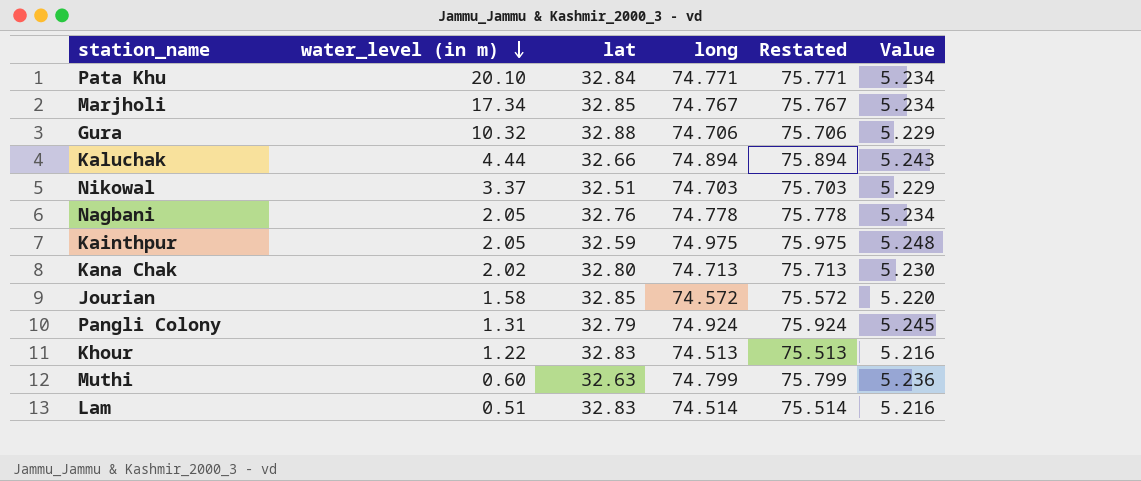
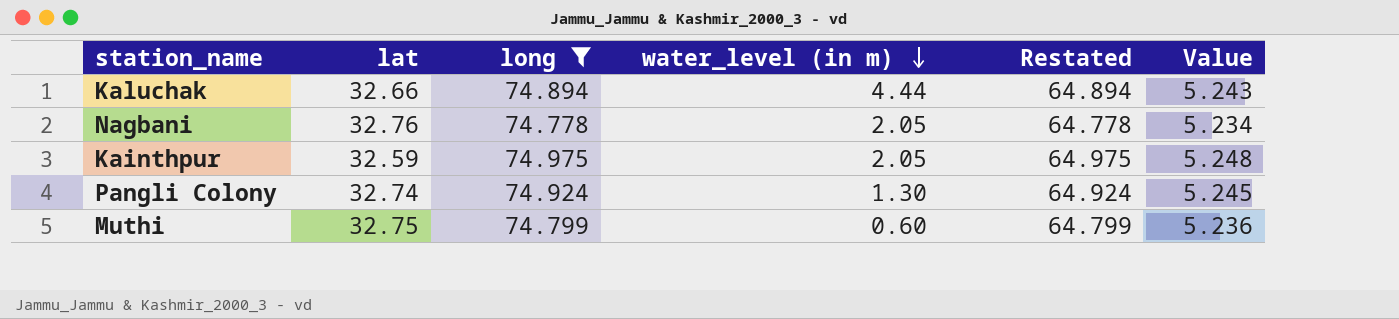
filter: none -> long >= 74.778
column water_level (in m) | position: 2 -> 4
column Restated | formula: [long] + 1 -> [long] - 10
Pangli Colony | lat: 32.79 -> 32.74
Pangli Colony | water_level (in m): 1.31 -> 1.30
Muthi | lat: 32.63 -> 32.75

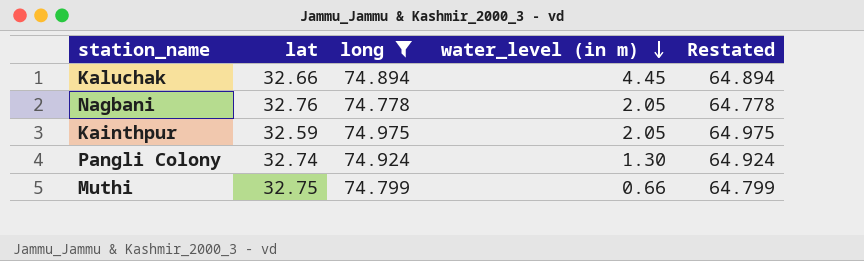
column Value | formula: [long] * 0.07 -> none
Kaluchak | water_level (in m): 4.44 -> 4.45
Muthi | water_level (in m): 0.60 -> 0.66

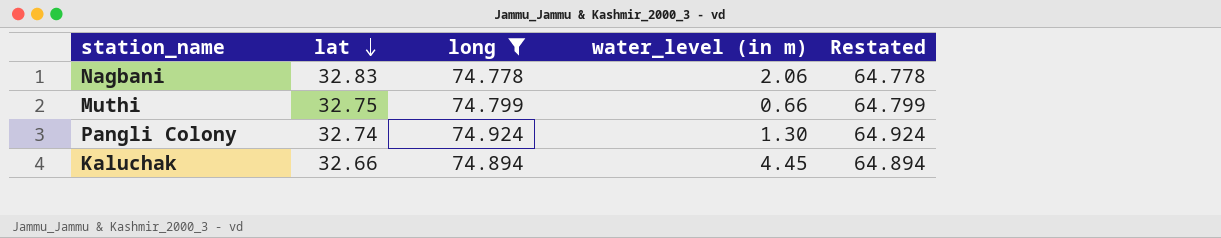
row order: water_level (in m) descending -> lat descending
row Kainthpur: 32.59 | 74.975 | 2.05 | 64.975 -> none
Nagbani | lat: 32.76 -> 32.83
Nagbani | water_level (in m): 2.05 -> 2.06

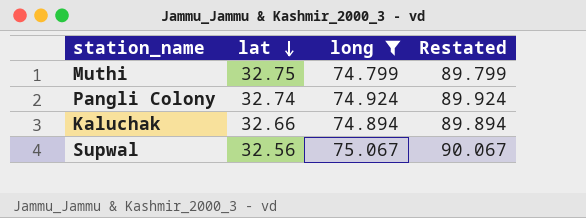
column water_level (in m) | position: 4 -> none
column Restated | formula: [long] - 10 -> [long] + 15
row Nagbani: 32.83 | 74.778 | 2.06 | 64.778 -> none
row Supwal: none -> 32.56 | 75.067 | 90.067

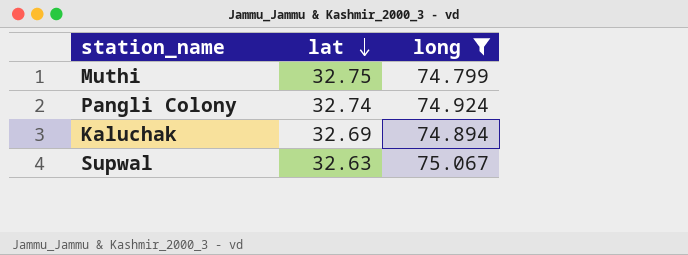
column Restated | formula: [long] + 15 -> none
Kaluchak | lat: 32.66 -> 32.69
Supwal | lat: 32.56 -> 32.63

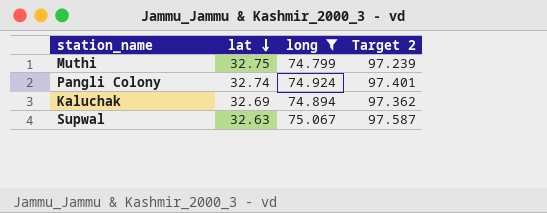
column Target 2 | formula: none -> [long] * 1.3

